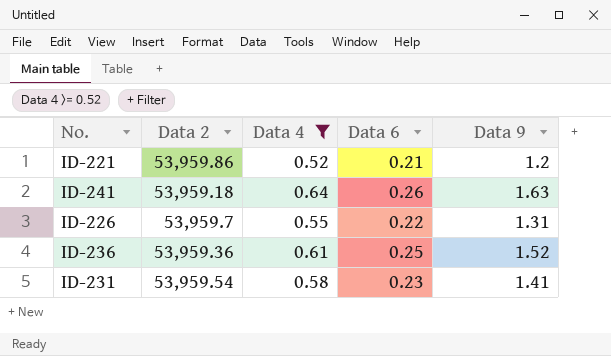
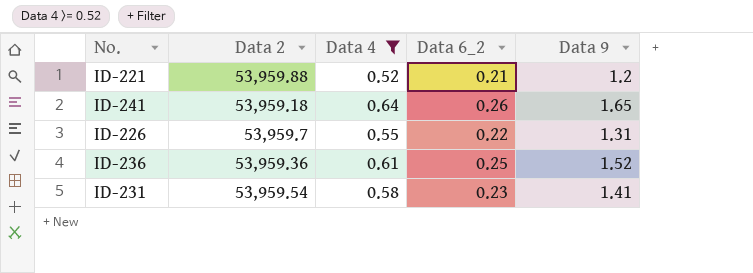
column name: Data 6 -> Data 6_2
ID-221 | Data 2: 53,959.86 -> 53,959.88
ID-241 | Data 9: 1.63 -> 1.65

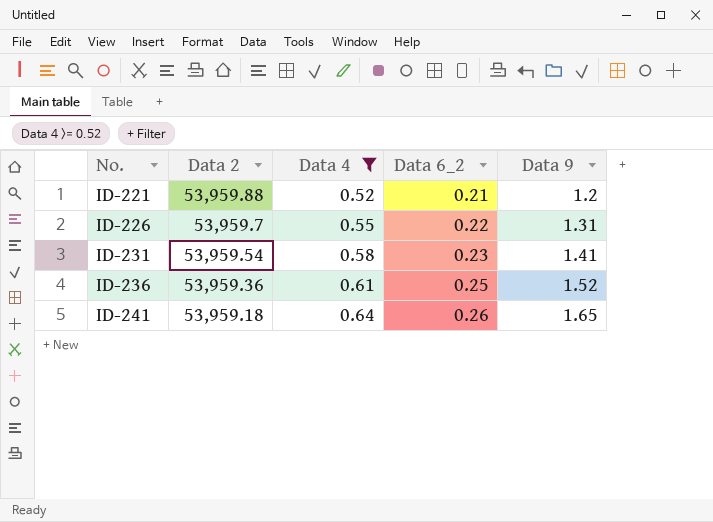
row order: none -> No. ascending

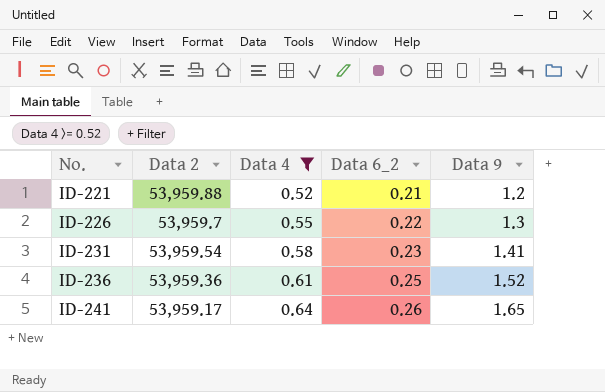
ID-226 | Data 9: 1.31 -> 1.3
ID-241 | Data 2: 53,959.18 -> 53,959.17

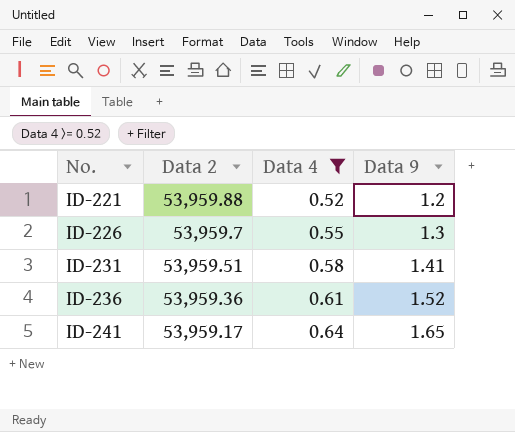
column Data 6_2 | position: 4 -> none
ID-231 | Data 2: 53,959.54 -> 53,959.51

